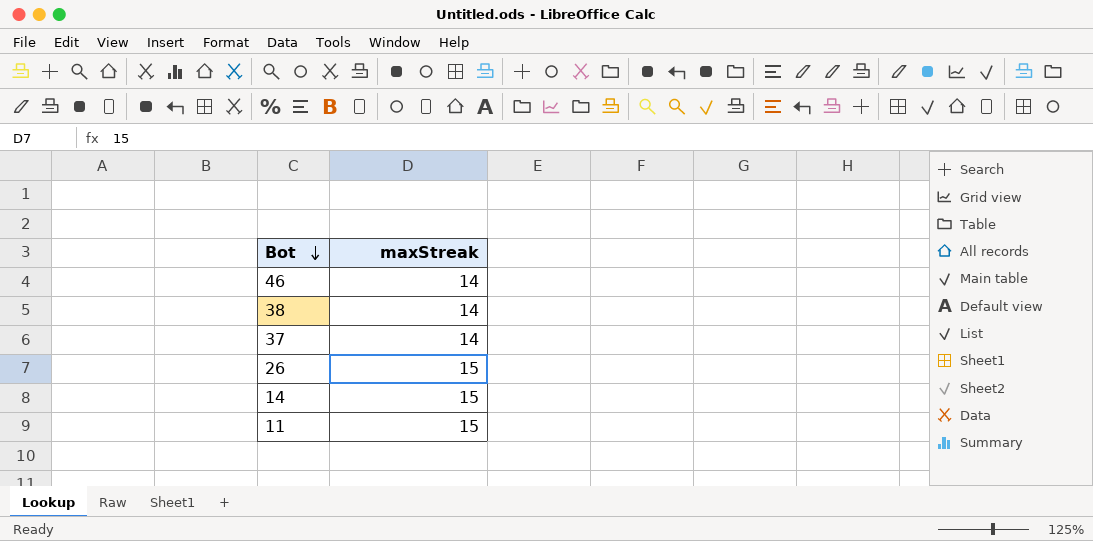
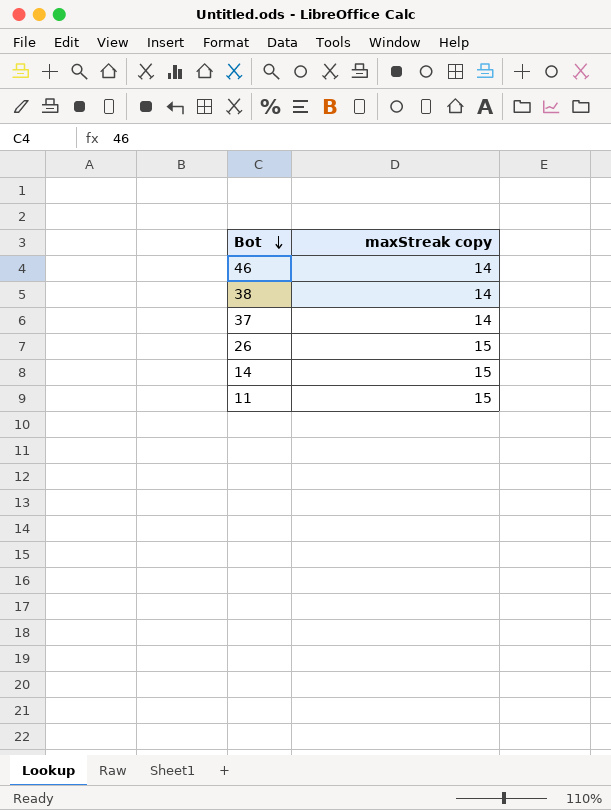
column name: maxStreak -> maxStreak copy

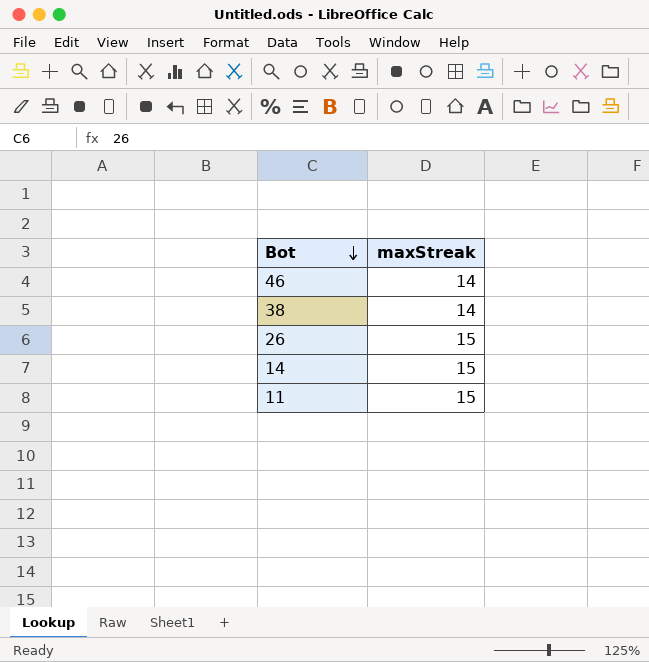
column name: maxStreak copy -> maxStreak
row 37: 14 -> none

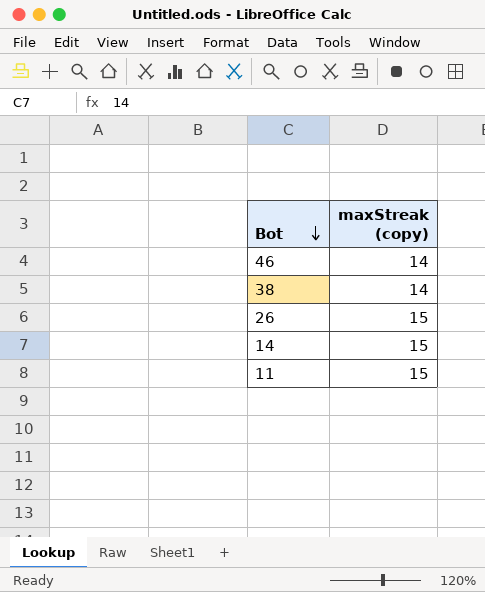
column name: maxStreak -> maxStreak (copy)

